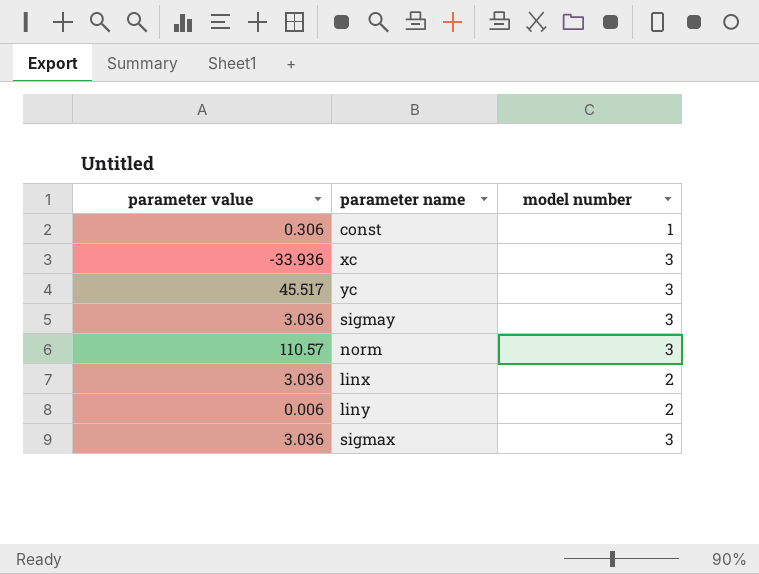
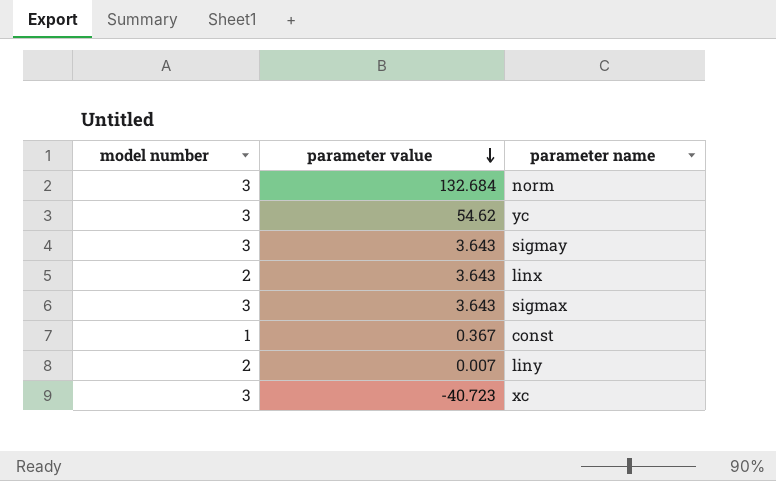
row order: none -> parameter value descending
column model number | position: 3 -> 1
norm | parameter value: 110.57 -> 132.684
yc | parameter value: 45.517 -> 54.62
sigmay | parameter value: 3.036 -> 3.643
linx | parameter value: 3.036 -> 3.643
sigmax | parameter value: 3.036 -> 3.643
const | parameter value: 0.306 -> 0.367
liny | parameter value: 0.006 -> 0.007
xc | parameter value: -33.936 -> -40.723

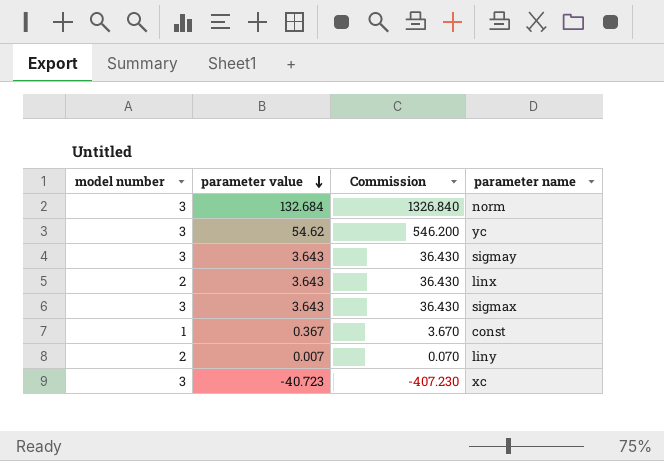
column Commission | formula: none -> [parameter value] * 10

